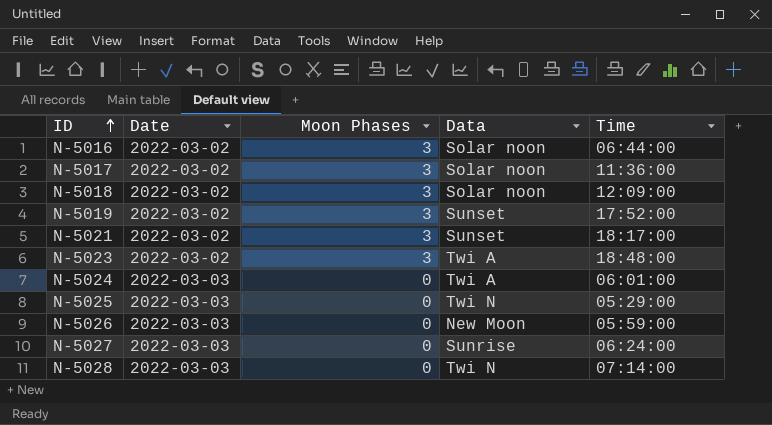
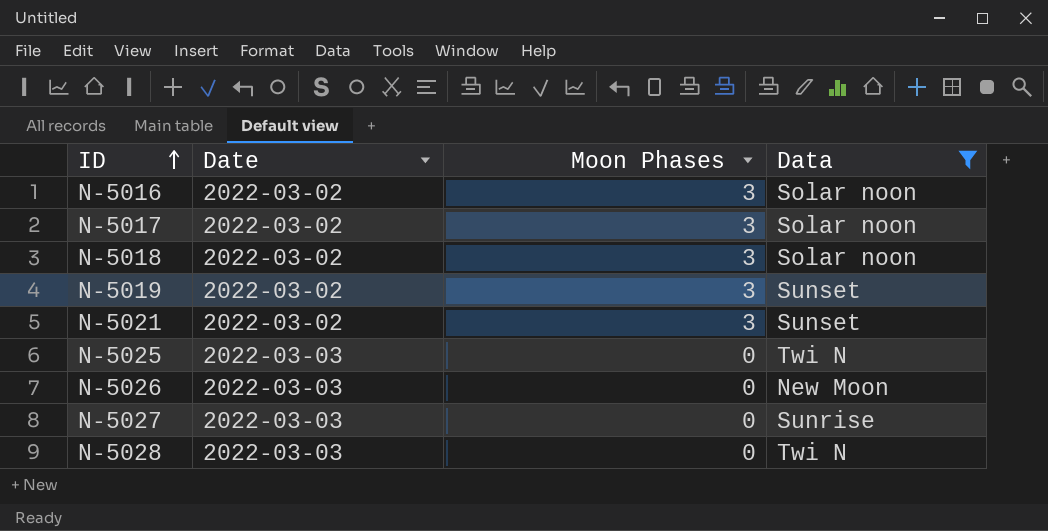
filter: none -> Data != Twi A
column Time | position: 5 -> none

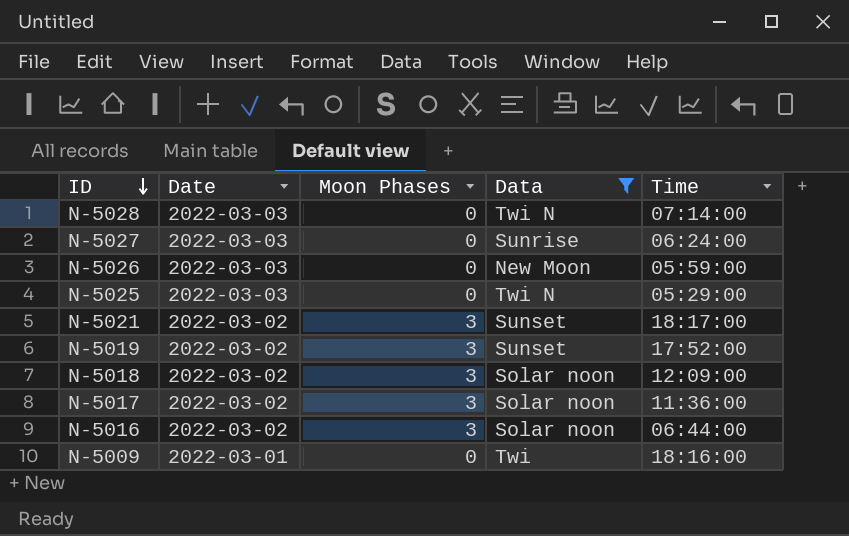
row order: ID ascending -> ID descending
column Time | position: none -> 5
row N-5009: none -> 2022-03-01 | 0 | Twi | 18:16:00

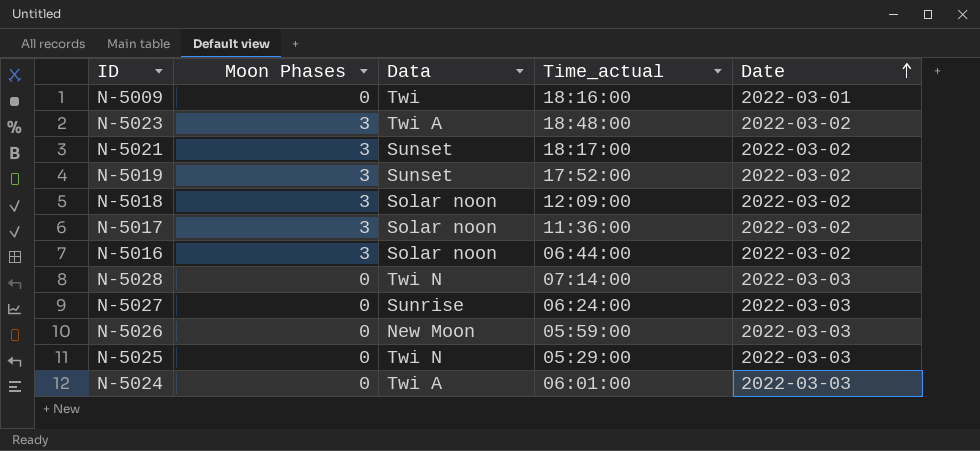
filter: Data != Twi A -> none
row order: ID descending -> Date ascending
column name: Time -> Time_actual
column Date | position: 2 -> 5

